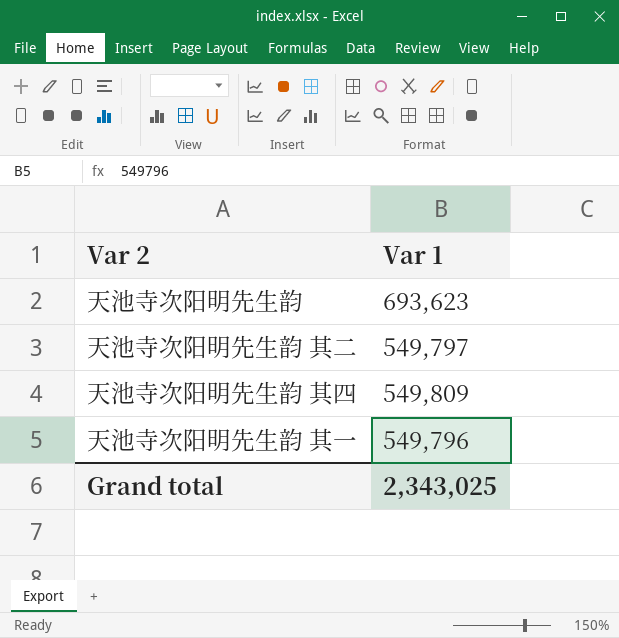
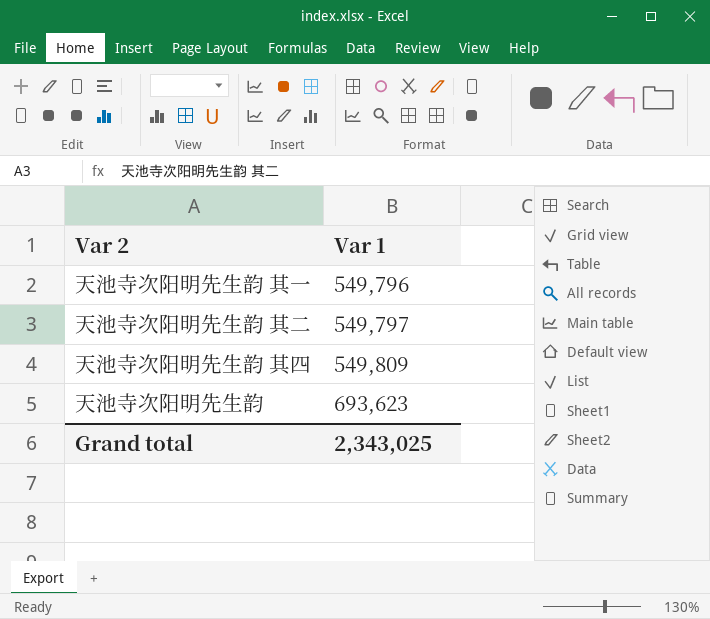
row order: none -> Var 1 ascending

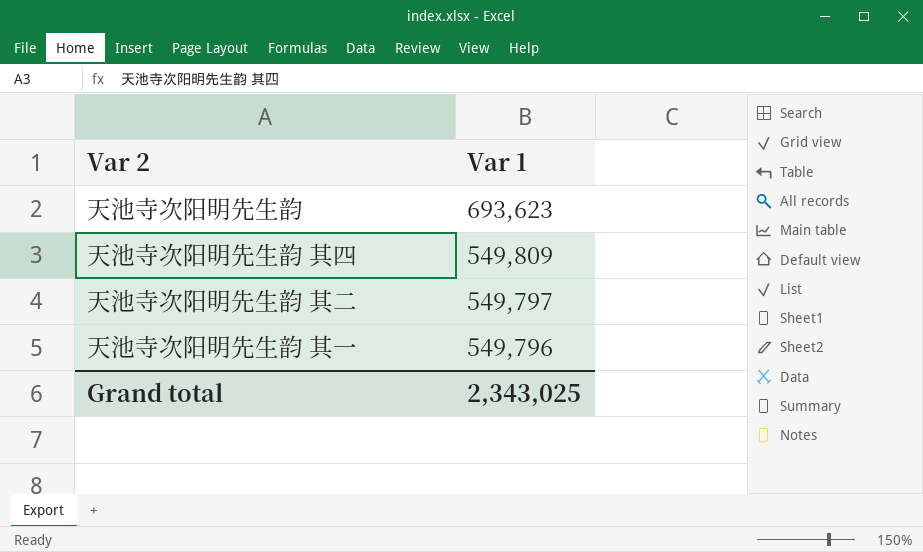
row order: Var 1 ascending -> Var 1 descending

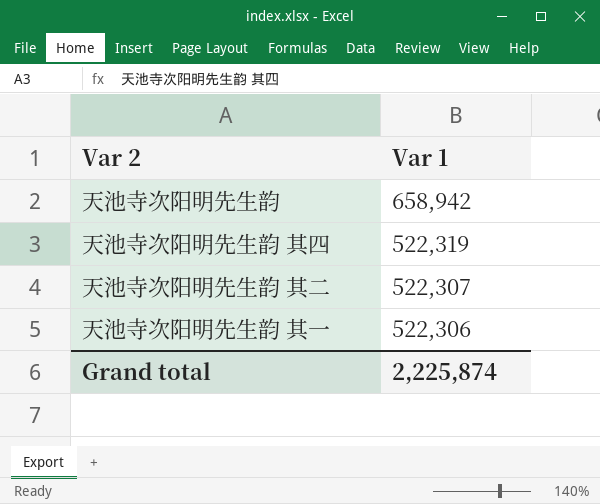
天池寺次阳明先生韵 | Var 1: 693,623 -> 658,942
天池寺次阳明先生韵 其四 | Var 1: 549,809 -> 522,319
天池寺次阳明先生韵 其二 | Var 1: 549,797 -> 522,307
天池寺次阳明先生韵 其一 | Var 1: 549,796 -> 522,306
Grand total | Var 1: 2,343,025 -> 2,225,874

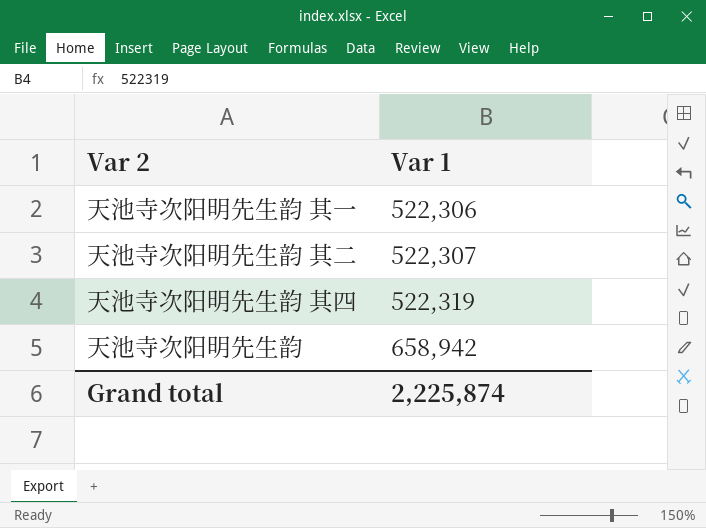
row order: Var 1 descending -> Var 1 ascending

